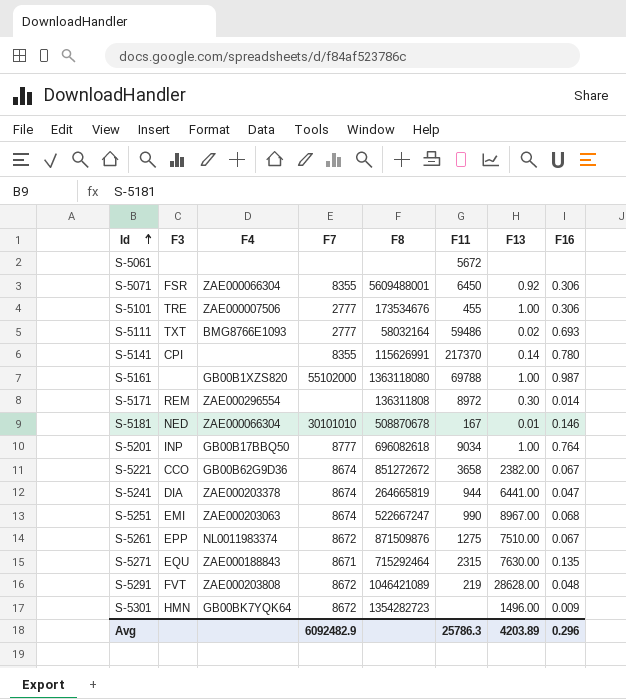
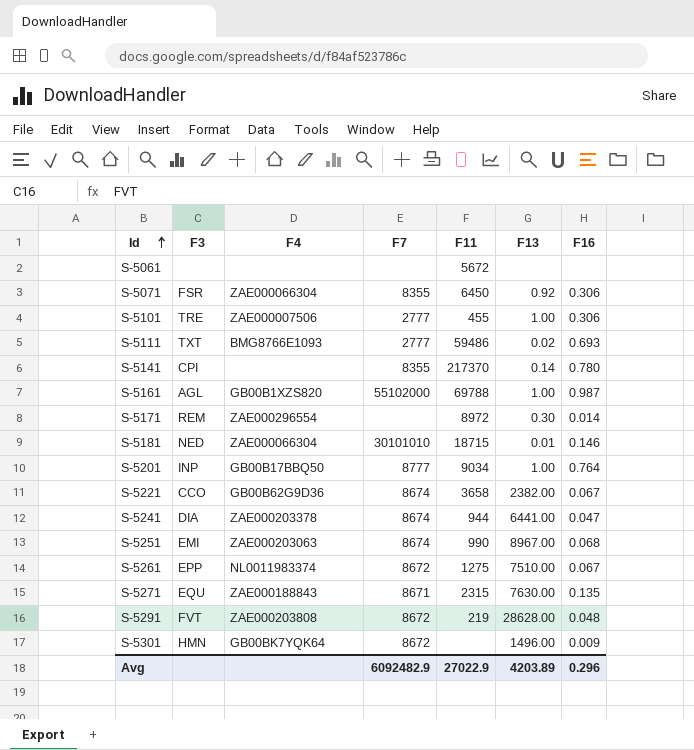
column F8 | position: 5 -> none
S-5161 | F3: none -> AGL
S-5181 | F11: 167 -> 18715
Avg | F11: 25786.3 -> 27022.9

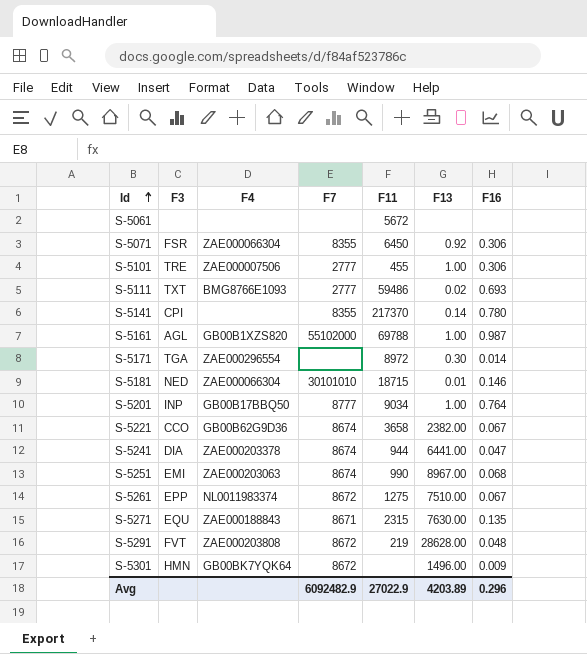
S-5171 | F3: REM -> TGA

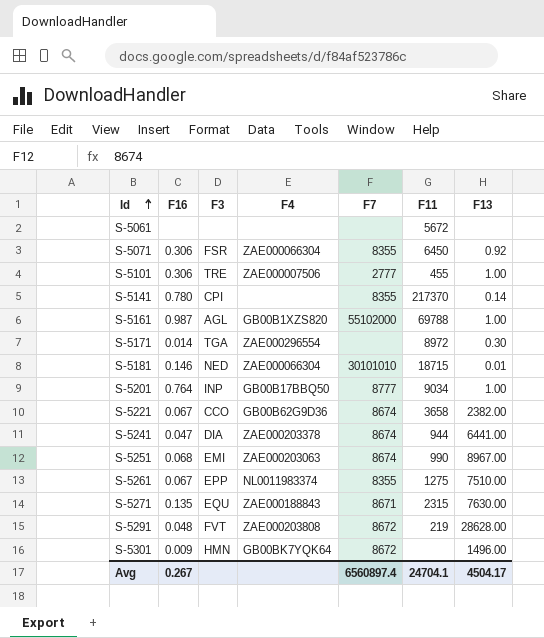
column F16 | position: 7 -> 2
row S-5111: TXT | BMG8766E1093 | 2777 | 59486 | 0.02 | 0.693 -> none
S-5261 | F7: 8672 -> 8355
Avg | F16: 0.296 -> 0.267
Avg | F7: 6092482.9 -> 6560897.4
Avg | F11: 27022.9 -> 24704.1
Avg | F13: 4203.89 -> 4504.17

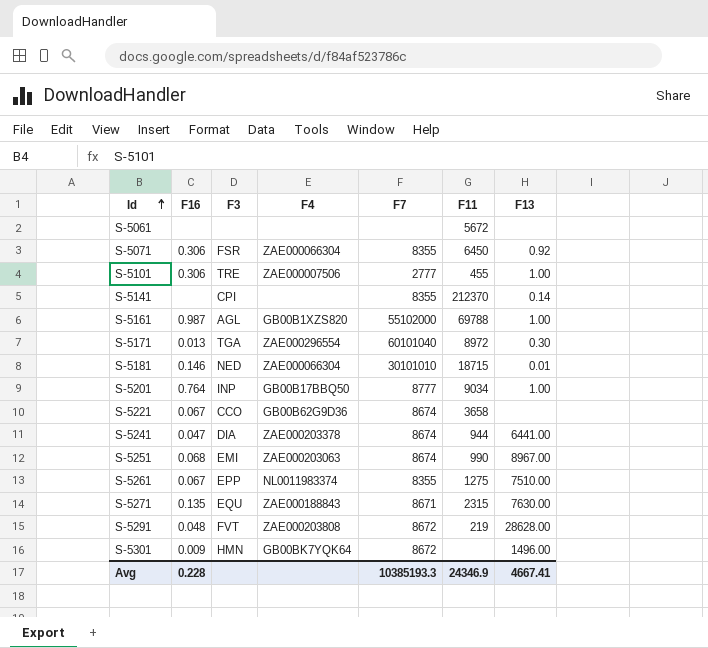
S-5141 | F16: 0.780 -> none
S-5141 | F11: 217370 -> 212370
S-5171 | F16: 0.014 -> 0.013
S-5171 | F7: none -> 60101040
S-5221 | F13: 2382.00 -> none
Avg | F16: 0.267 -> 0.228
Avg | F7: 6560897.4 -> 10385193.3
Avg | F11: 24704.1 -> 24346.9
Avg | F13: 4504.17 -> 4667.41

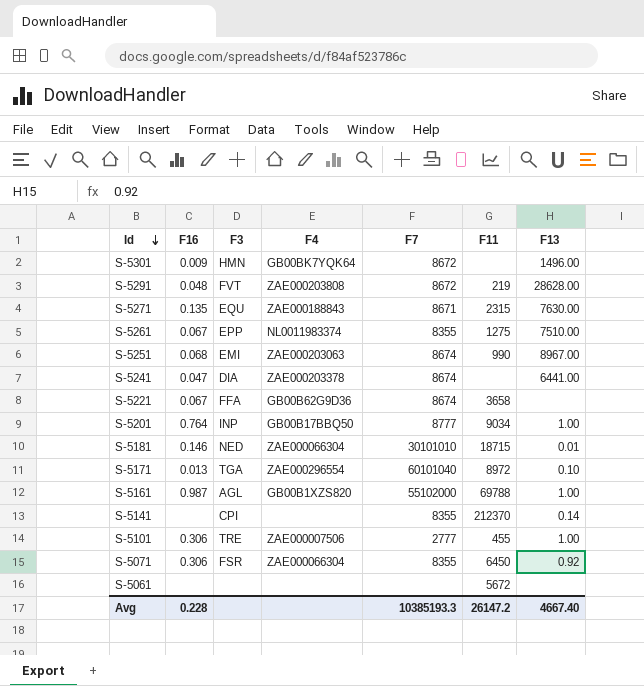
row order: Id ascending -> Id descending
S-5241 | F11: 944 -> none
S-5221 | F3: CCO -> FFA
S-5171 | F13: 0.30 -> 0.10
Avg | F11: 24346.9 -> 26147.2
Avg | F13: 4667.41 -> 4667.40

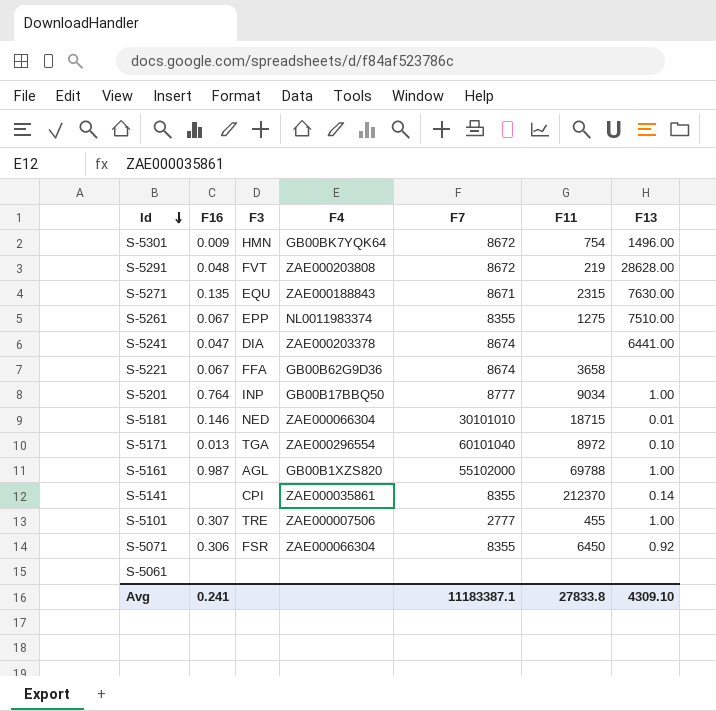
row S-5251: 0.068 | EMI | ZAE000203063 | 8674 | 990 | 8967.00 -> none
S-5301 | F11: none -> 754
S-5141 | F4: none -> ZAE000035861
S-5101 | F16: 0.306 -> 0.307
S-5061 | F11: 5672 -> none
Avg | F16: 0.228 -> 0.241
Avg | F7: 10385193.3 -> 11183387.1
Avg | F11: 26147.2 -> 27833.8
Avg | F13: 4667.40 -> 4309.10

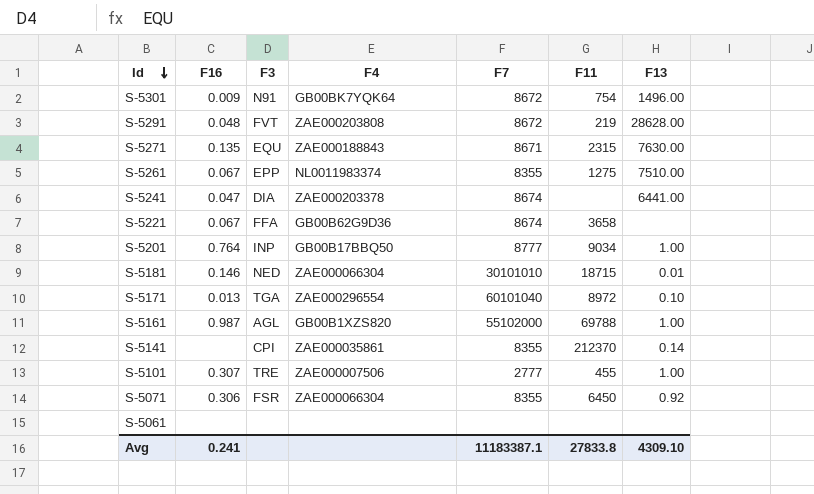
S-5301 | F3: HMN -> N91

